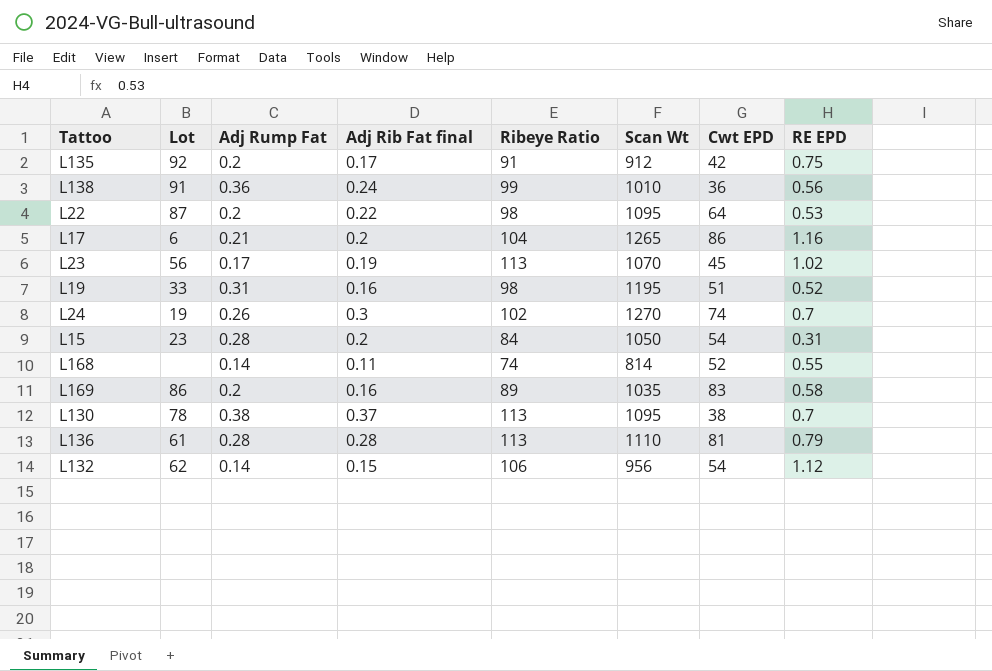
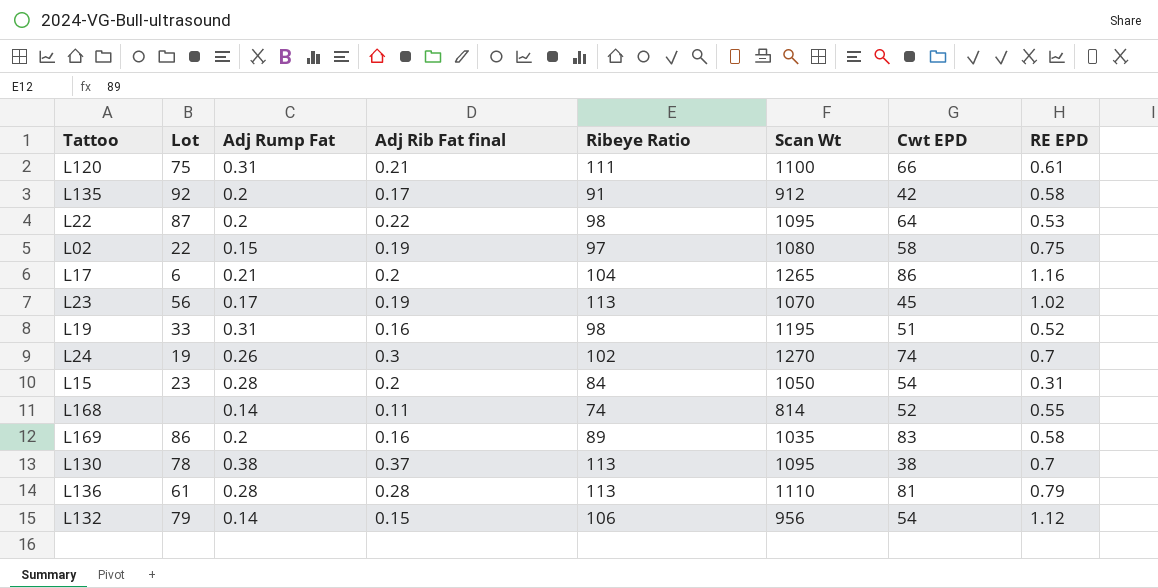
row L138: 91 | 0.36 | 0.24 | 99 | 1010 | 36 | 0.56 -> none
row L120: none -> 75 | 0.31 | 0.21 | 111 | 1100 | 66 | 0.61
L135 | RE EPD: 0.75 -> 0.58
row L02: none -> 22 | 0.15 | 0.19 | 97 | 1080 | 58 | 0.75
L132 | Lot: 62 -> 79

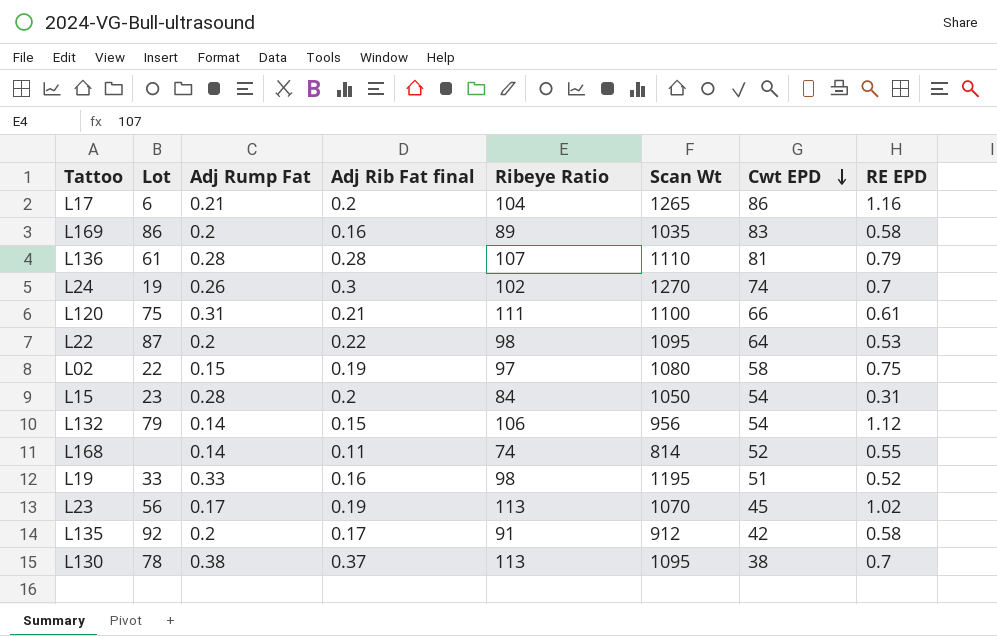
row order: none -> Cwt EPD descending
L136 | Ribeye Ratio: 113 -> 107
L19 | Adj Rump Fat: 0.31 -> 0.33

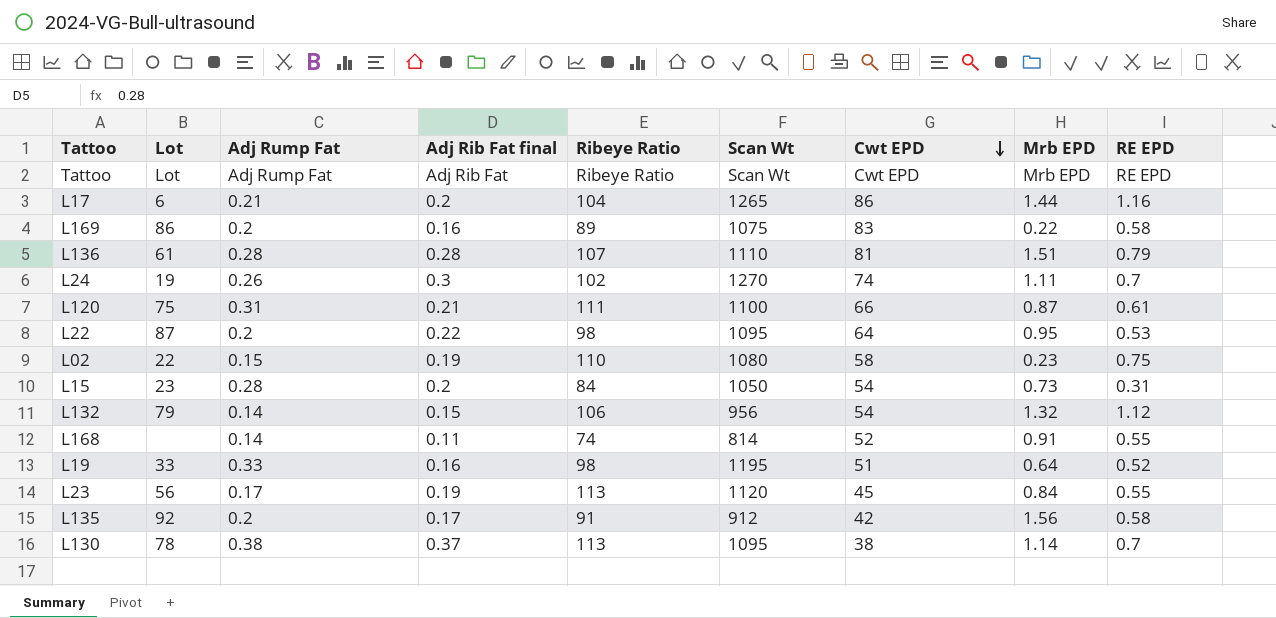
column Mrb EPD | position: none -> 8
row Tattoo: none -> Lot | Adj Rump Fat | Adj Rib Fat | Ribeye Ratio | Scan Wt | Cwt EPD | Mrb EPD | RE EPD
L169 | Scan Wt: 1035 -> 1075
L02 | Ribeye Ratio: 97 -> 110
L23 | Scan Wt: 1070 -> 1120
L23 | RE EPD: 1.02 -> 0.55

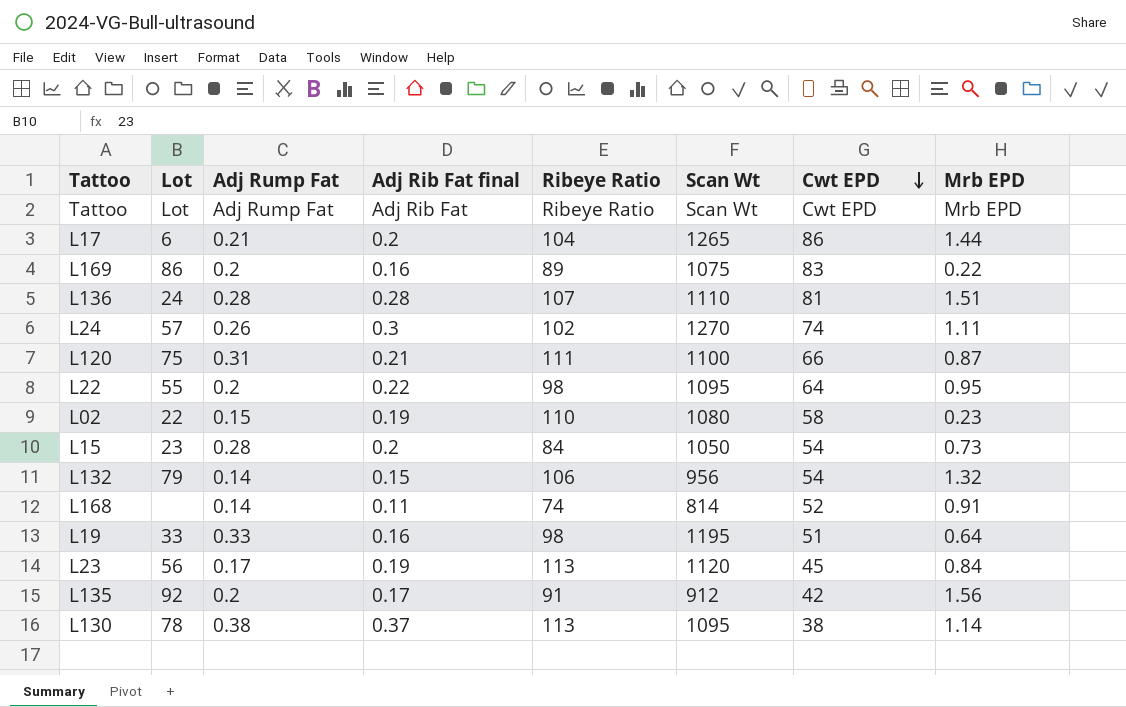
column RE EPD | position: 9 -> none
L136 | Lot: 61 -> 24
L24 | Lot: 19 -> 57
L22 | Lot: 87 -> 55

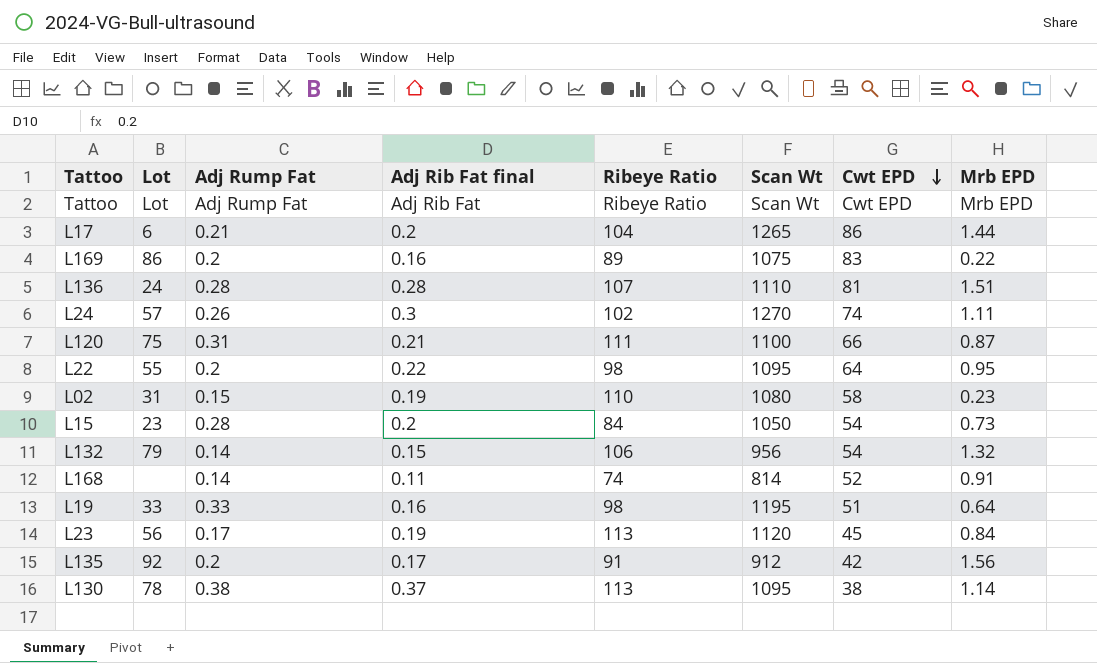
L02 | Lot: 22 -> 31

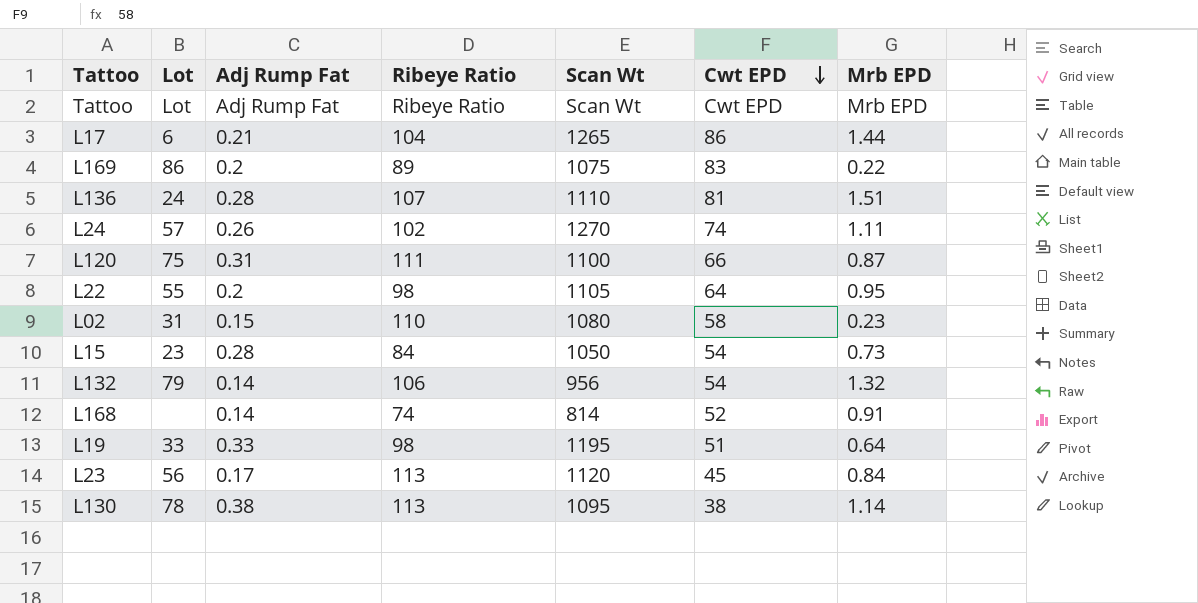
column Adj Rib Fat final | position: 4 -> none
row L135: 92 | 0.2 | 0.17 | 91 | 912 | 42 | 1.56 -> none
L22 | Scan Wt: 1095 -> 1105

